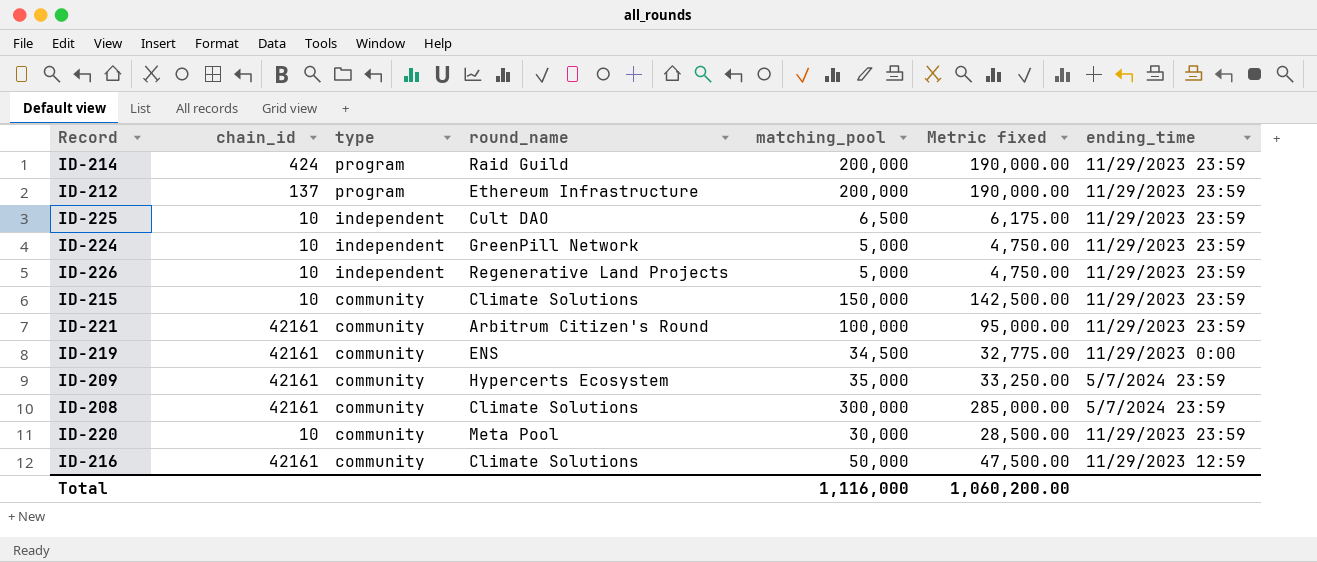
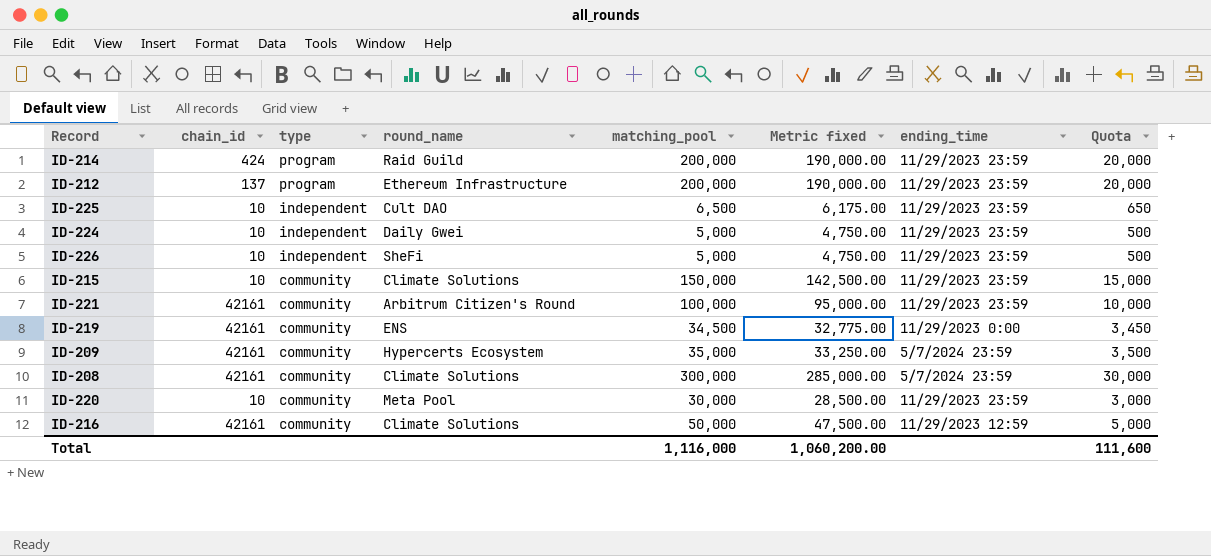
column Quota | formula: none -> [matching_pool] * 0.1
ID-224 | round_name: GreenPill Network -> Daily Gwei
ID-226 | round_name: Regenerative Land Projects -> SheFi

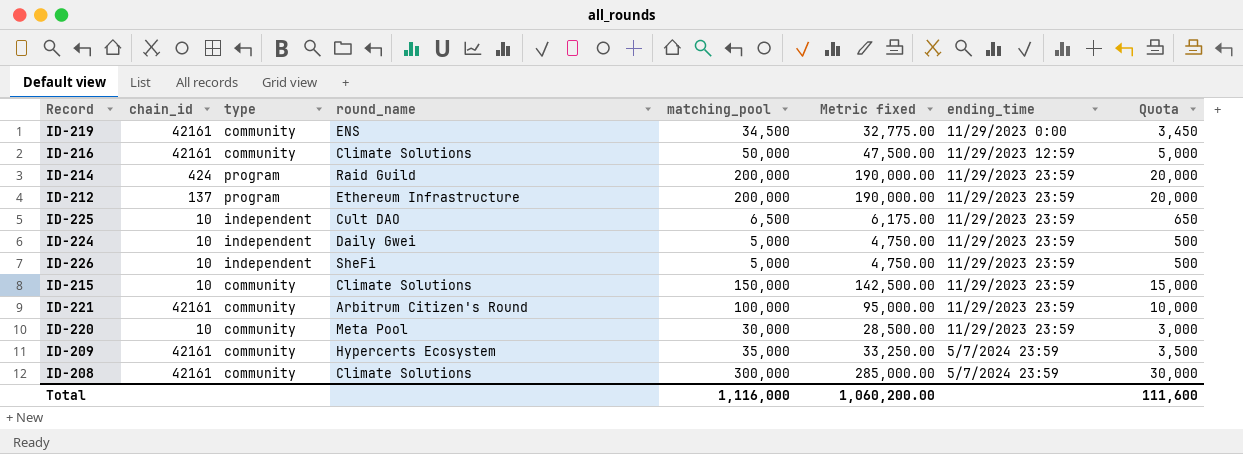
row order: type descending -> ending_time ascending

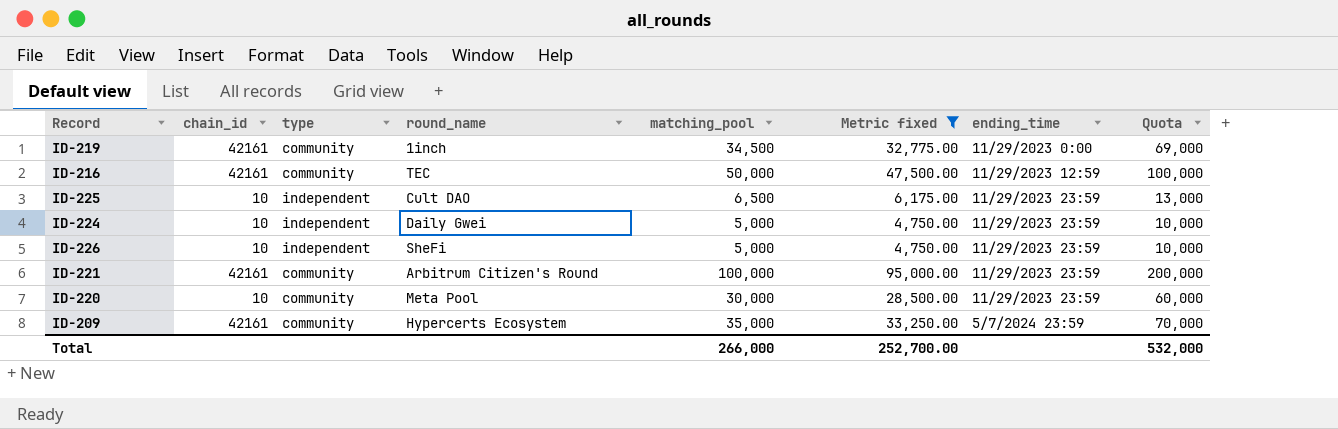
filter: none -> Metric fixed <= 95,000.00
column Quota | formula: [matching_pool] * 0.1 -> [matching_pool] * 2
ID-219 | round_name: ENS -> 1inch
ID-216 | round_name: Climate Solutions -> TEC
Total | matching_pool: 1,116,000 -> 266,000
Total | Metric fixed: 1,060,200.00 -> 252,700.00
Total | Quota: 111,600 -> 532,000

